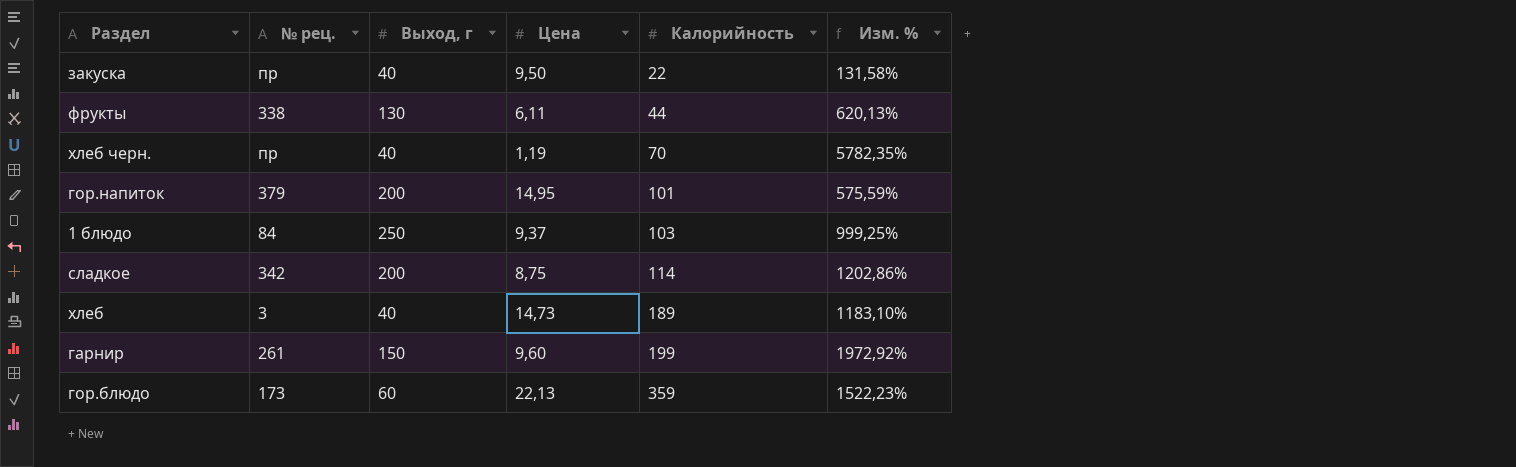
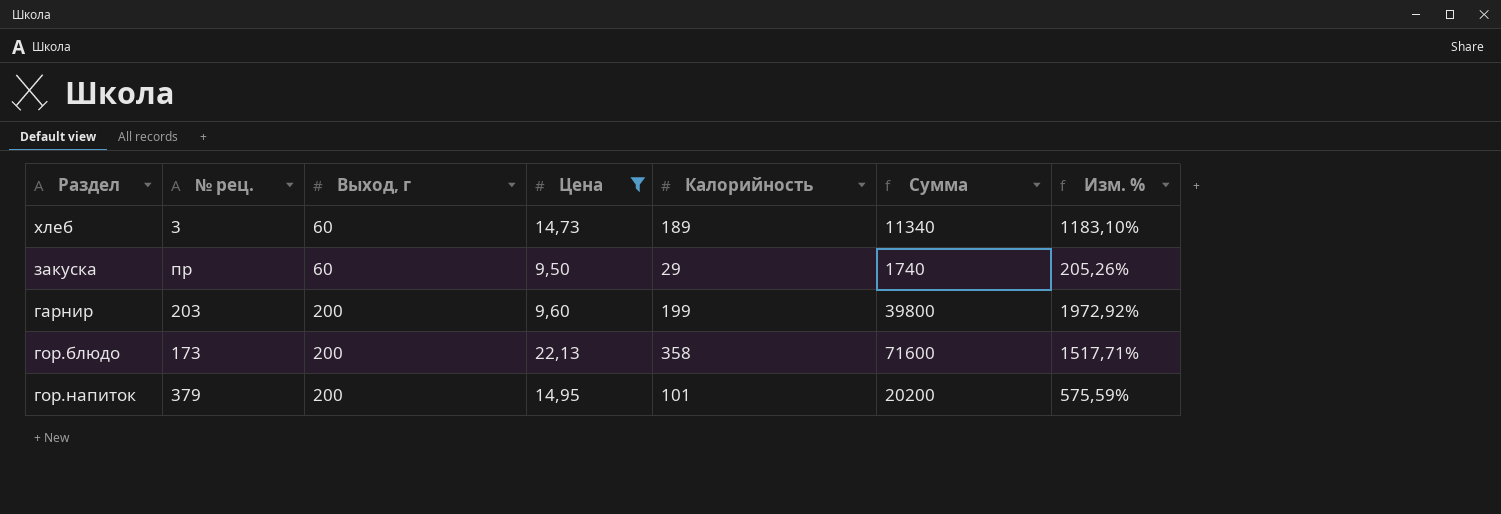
filter: none -> Цена >= 9,50
row order: Калорийность ascending -> Выход, г ascending
column Сумма | formula: none -> [Выход, г] * [Калорийность]
хлеб | Выход, г: 40 -> 60
закуска | Выход, г: 40 -> 60
закуска | Калорийность: 22 -> 29
закуска | Изм. %: 131,58% -> 205,26%
гарнир | № рец.: 261 -> 203
гарнир | Выход, г: 150 -> 200
гор.блюдо | Выход, г: 60 -> 200
гор.блюдо | Калорийность: 359 -> 358
гор.блюдо | Изм. %: 1522,23% -> 1517,71%

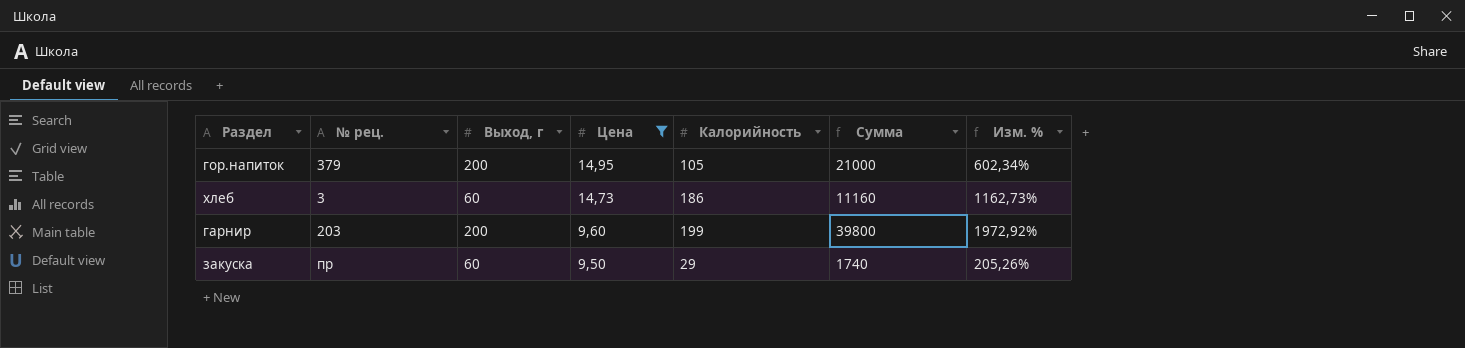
row order: Выход, г ascending -> Цена descending
row гор.блюдо: 173 | 200 | 22,13 | 358 | 71600 | 1517,71% -> none
гор.напиток | Калорийность: 101 -> 105
гор.напиток | Сумма: 20200 -> 21000
гор.напиток | Изм. %: 575,59% -> 602,34%
хлеб | Калорийность: 189 -> 186
хлеб | Сумма: 11340 -> 11160
хлеб | Изм. %: 1183,10% -> 1162,73%

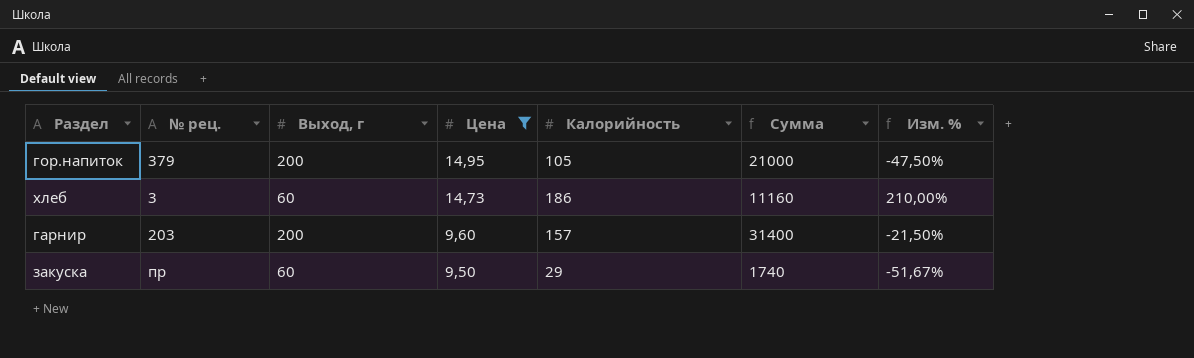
column Изм. % | formula: ([Калорийность] - [Цена]) / [Цена] -> ([Калорийность] - [Выход, г]) / [Выход, г]
гарнир | Калорийность: 199 -> 157
гарнир | Сумма: 39800 -> 31400

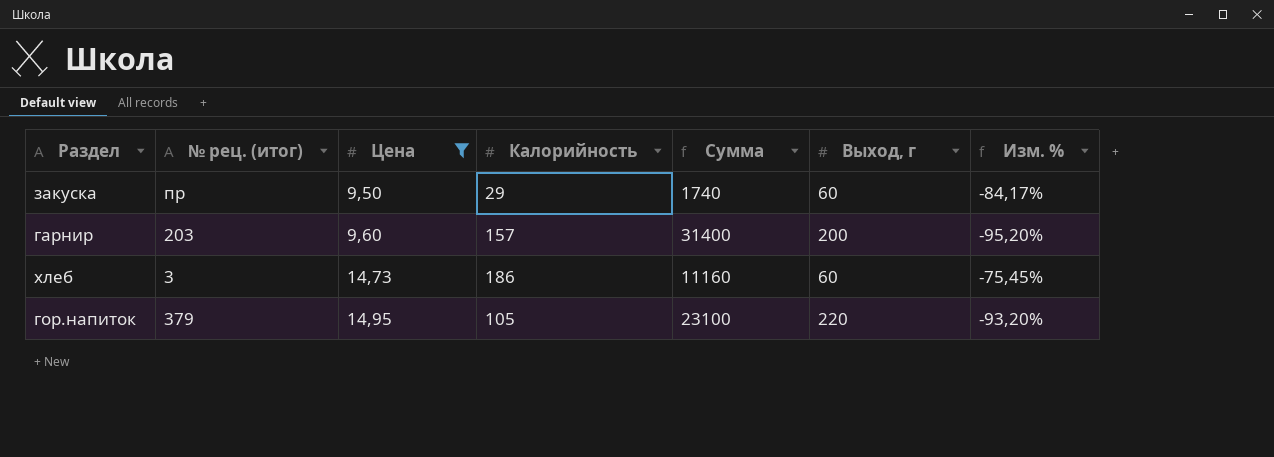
row order: Цена descending -> Цена ascending
column name: № рец. -> № рец. (итог)
column Выход, г | position: 3 -> 6
column Изм. % | formula: ([Калорийность] - [Выход, г]) / [Выход, г] -> ([Цена] - [Выход, г]) / [Выход, г]
гор.напиток | Сумма: 21000 -> 23100
гор.напиток | Выход, г: 200 -> 220

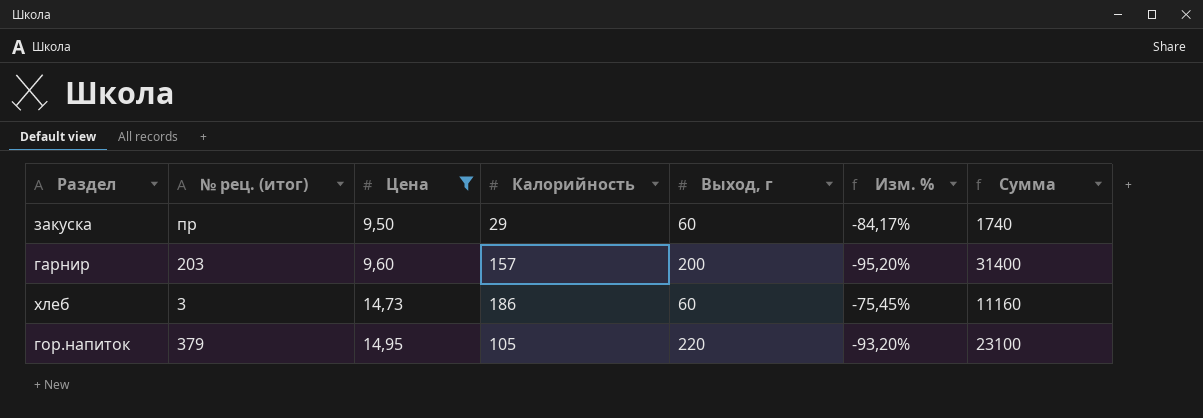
column Сумма | position: 5 -> 7

